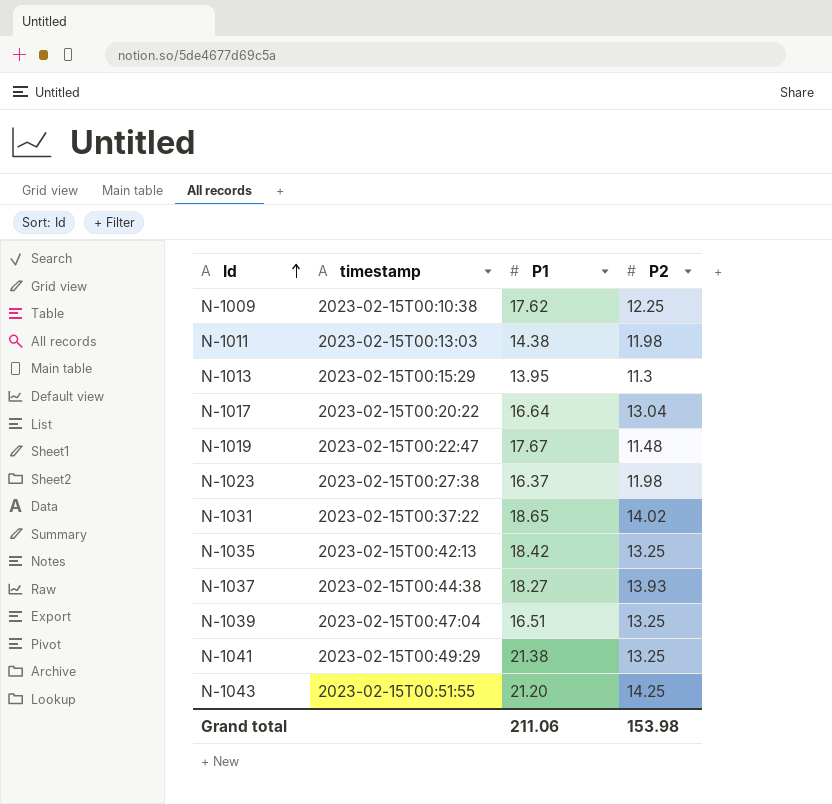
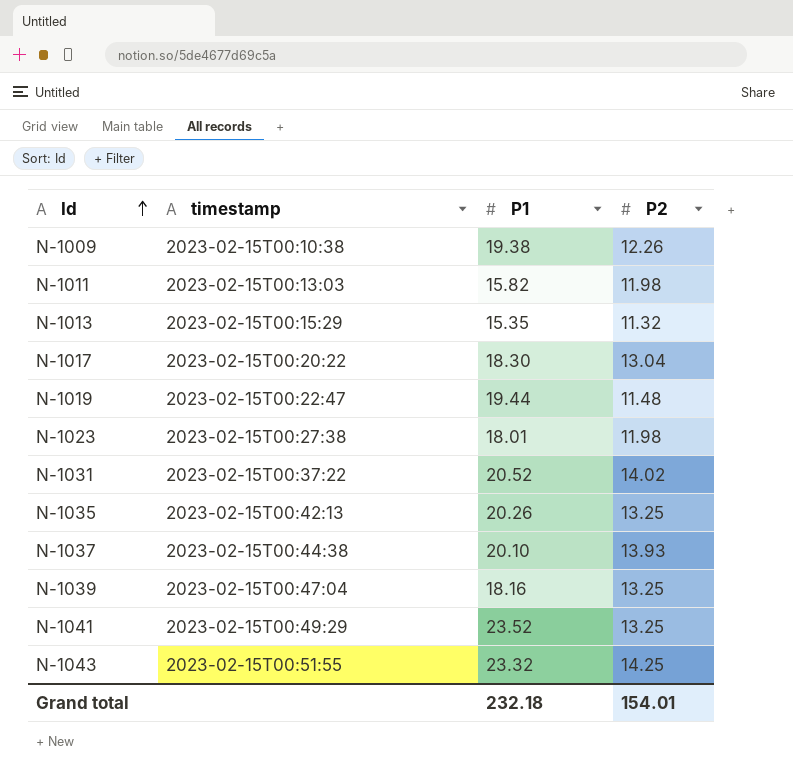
N-1009 | P1: 17.62 -> 19.38
N-1009 | P2: 12.25 -> 12.26
N-1011 | P1: 14.38 -> 15.82
N-1013 | P1: 13.95 -> 15.35
N-1013 | P2: 11.3 -> 11.32
N-1017 | P1: 16.64 -> 18.30
N-1019 | P1: 17.67 -> 19.44
N-1023 | P1: 16.37 -> 18.01
N-1031 | P1: 18.65 -> 20.52
N-1035 | P1: 18.42 -> 20.26
N-1037 | P1: 18.27 -> 20.10
N-1039 | P1: 16.51 -> 18.16
N-1041 | P1: 21.38 -> 23.52
N-1043 | P1: 21.20 -> 23.32
Grand total | P1: 211.06 -> 232.18
Grand total | P2: 153.98 -> 154.01

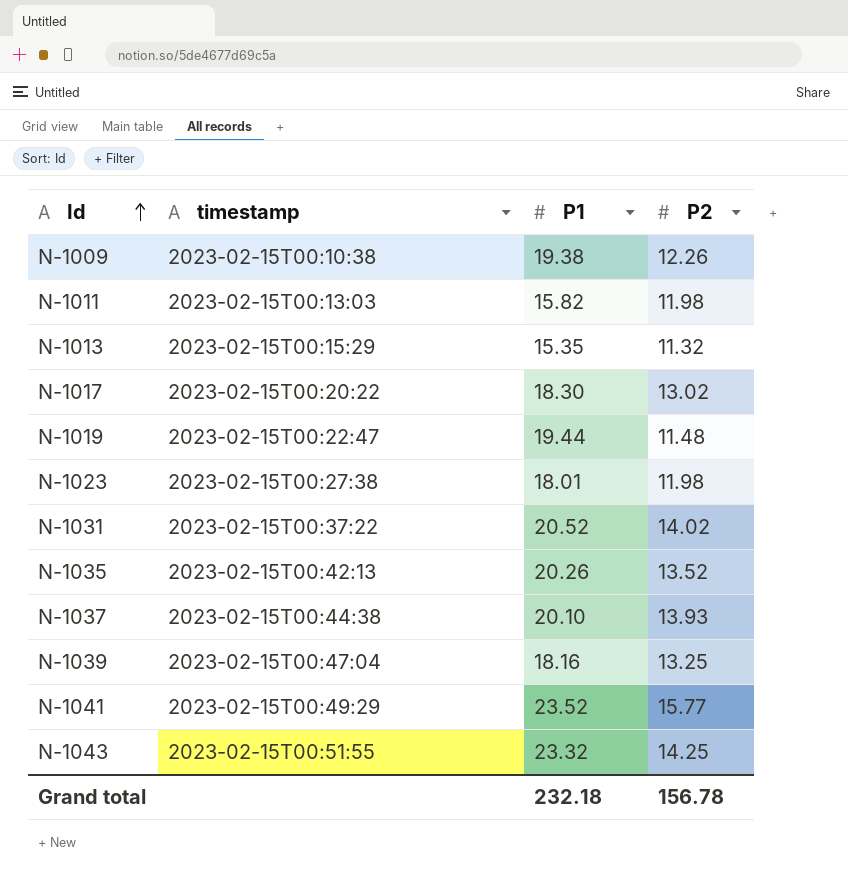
N-1017 | P2: 13.04 -> 13.02
N-1035 | P2: 13.25 -> 13.52
N-1041 | P2: 13.25 -> 15.77
Grand total | P2: 154.01 -> 156.78

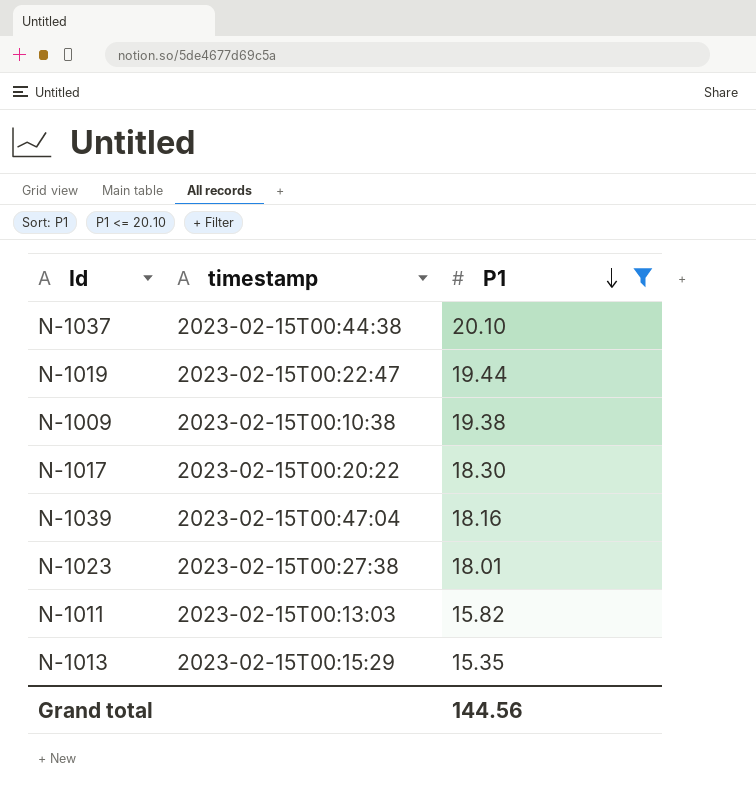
filter: none -> P1 <= 20.10
row order: Id ascending -> P1 descending
column P2 | position: 4 -> none
Grand total | P1: 232.18 -> 144.56

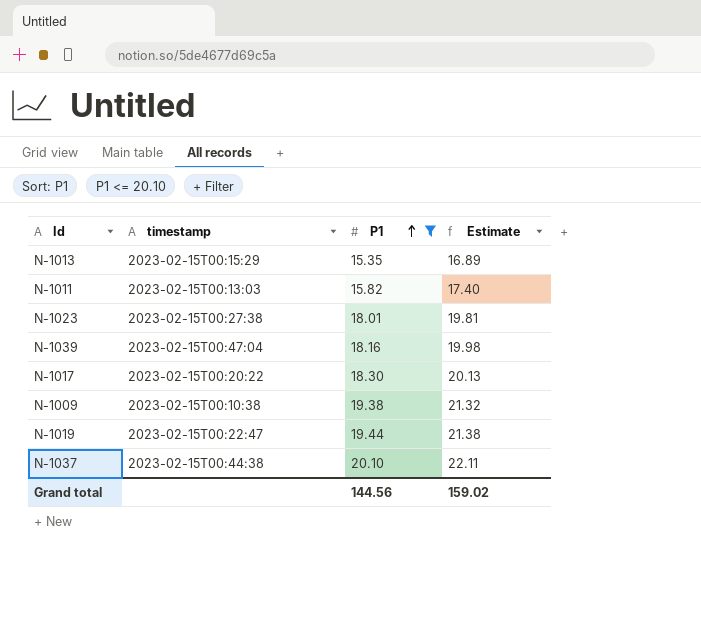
row order: P1 descending -> P1 ascending
column Estimate | formula: none -> [P1] * 1.1

